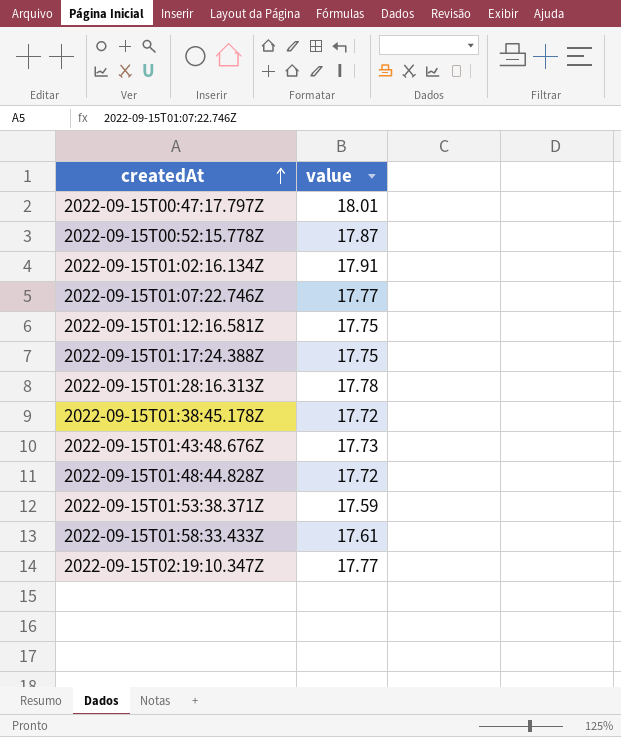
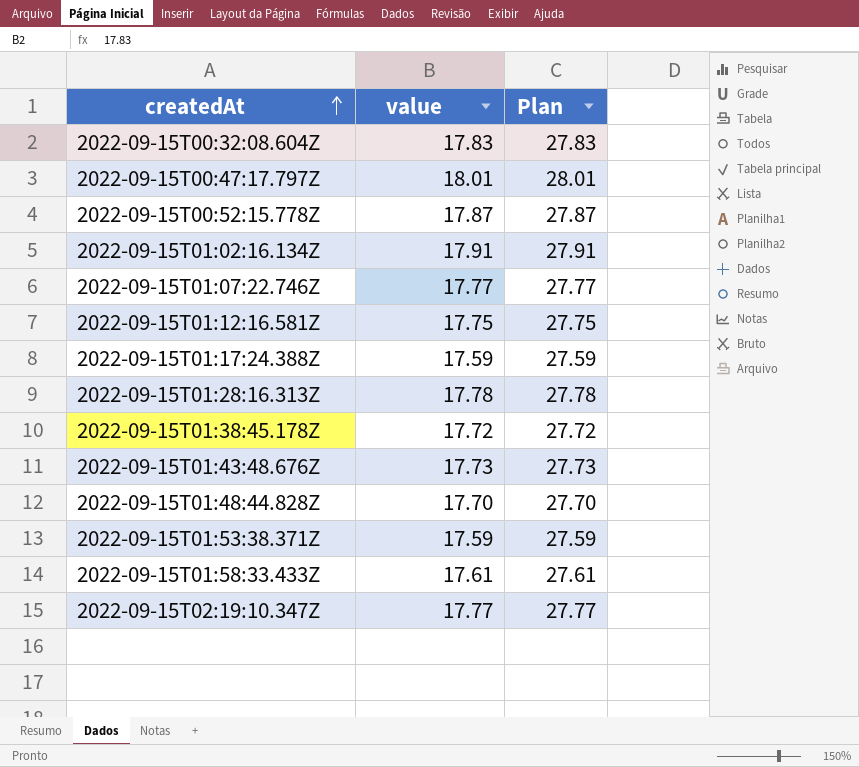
column Plan | formula: none -> [value] + 10
row 2022-09-15T00:32:08.604Z: none -> 17.83 | 27.83
2022-09-15T01:17:24.388Z | value: 17.75 -> 17.59
2022-09-15T01:48:44.828Z | value: 17.72 -> 17.70

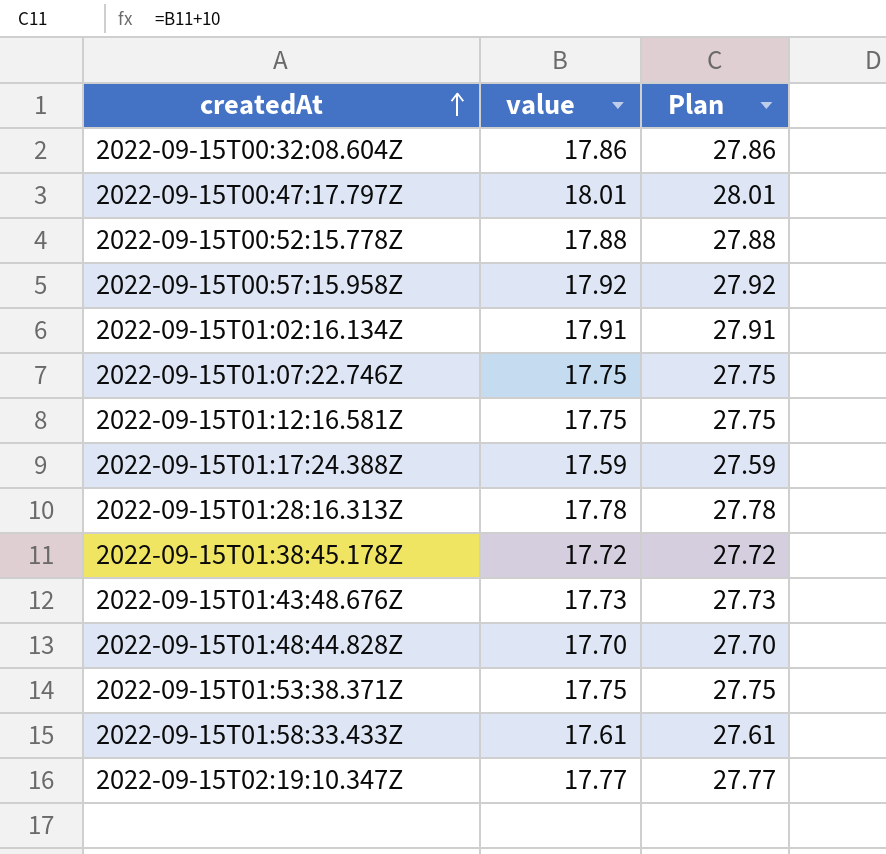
2022-09-15T00:32:08.604Z | value: 17.83 -> 17.86
2022-09-15T00:32:08.604Z | Plan: 27.83 -> 27.86
2022-09-15T00:52:15.778Z | value: 17.87 -> 17.88
2022-09-15T00:52:15.778Z | Plan: 27.87 -> 27.88
row 2022-09-15T00:57:15.958Z: none -> 17.92 | 27.92
2022-09-15T01:07:22.746Z | value: 17.77 -> 17.75
2022-09-15T01:07:22.746Z | Plan: 27.77 -> 27.75
2022-09-15T01:53:38.371Z | value: 17.59 -> 17.75
2022-09-15T01:53:38.371Z | Plan: 27.59 -> 27.75

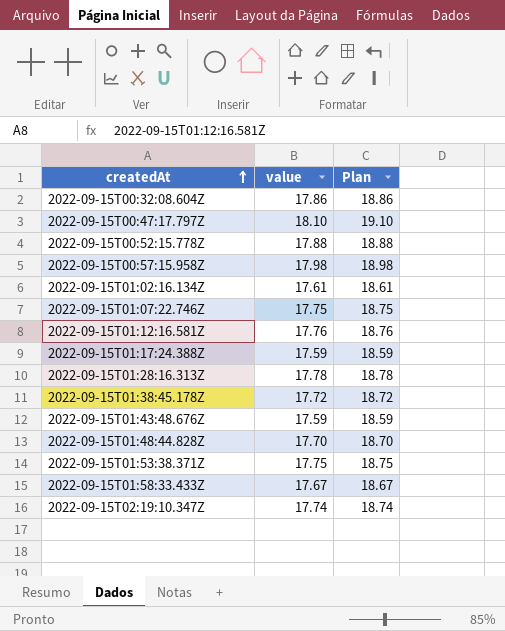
column Plan | formula: [value] + 10 -> [value] + 1
2022-09-15T00:47:17.797Z | value: 18.01 -> 18.10
2022-09-15T00:57:15.958Z | value: 17.92 -> 17.98
2022-09-15T01:02:16.134Z | value: 17.91 -> 17.61
2022-09-15T01:12:16.581Z | value: 17.75 -> 17.76
2022-09-15T01:43:48.676Z | value: 17.73 -> 17.59
2022-09-15T01:58:33.433Z | value: 17.61 -> 17.67
2022-09-15T02:19:10.347Z | value: 17.77 -> 17.74

